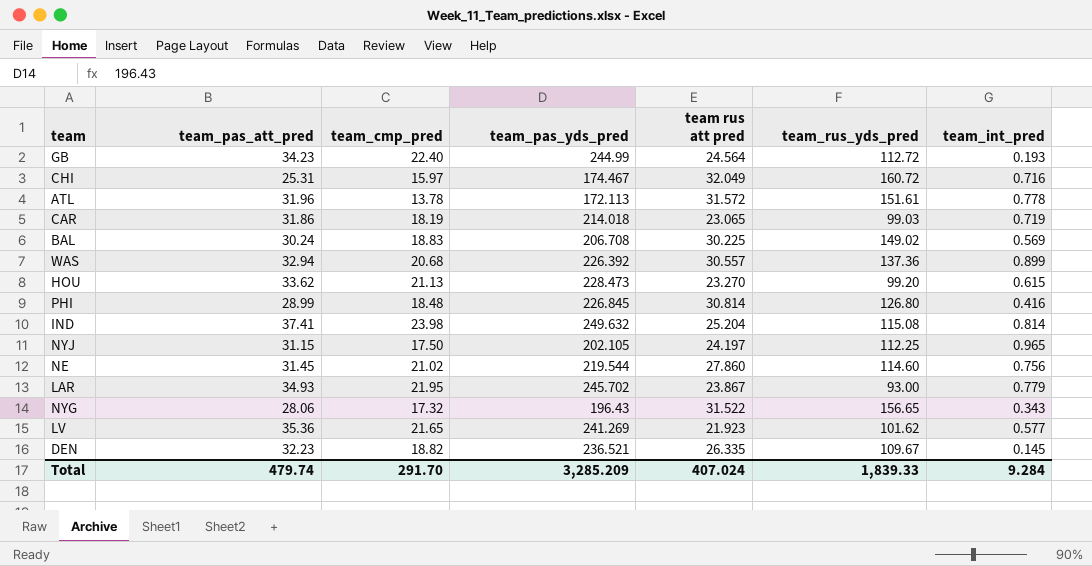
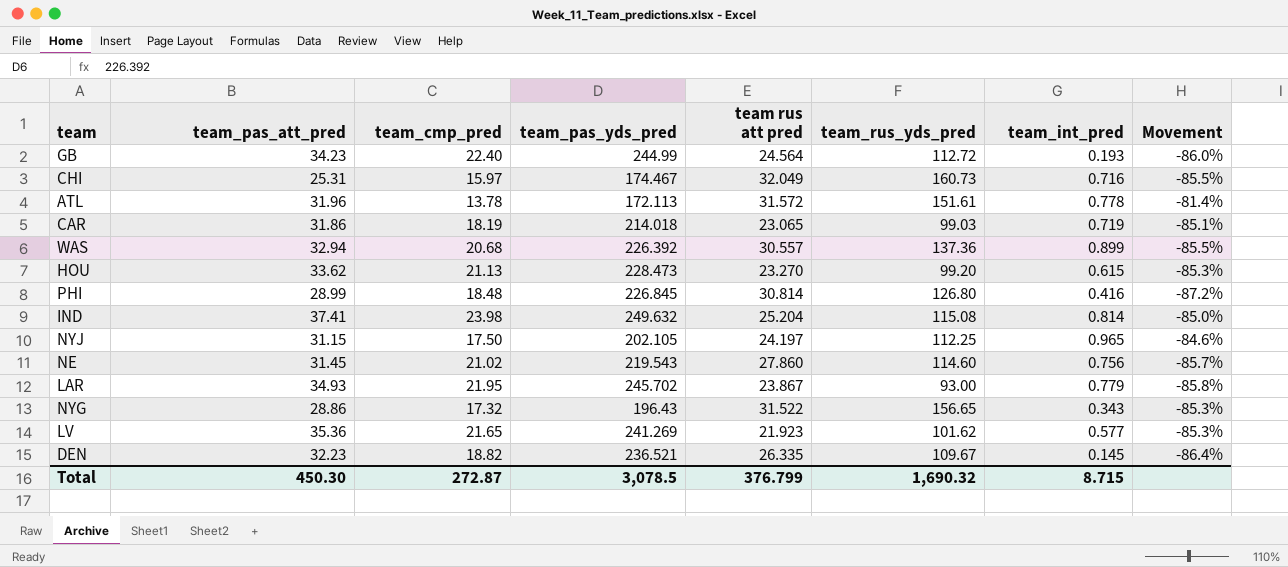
column Movement | formula: none -> ([team_pas_att_pred] - [team_pas_yds_pred]) / [team_pas_yds_pred]
row BAL: 30.24 | 18.83 | 206.708 | 30.225 | 149.02 | 0.569 -> none
CHI | team_rus_yds_pred: 160.72 -> 160.73
NE | team_pas_yds_pred: 219.544 -> 219.543
NYG | team_pas_att_pred: 28.06 -> 28.86
Total | team_pas_att_pred: 479.74 -> 450.30
Total | team_cmp_pred: 291.70 -> 272.87
Total | team_pas_yds_pred: 3,285.209 -> 3,078.5
Total | team rus att pred: 407.024 -> 376.799
Total | team_rus_yds_pred: 1,839.33 -> 1,690.32
Total | team_int_pred: 9.284 -> 8.715

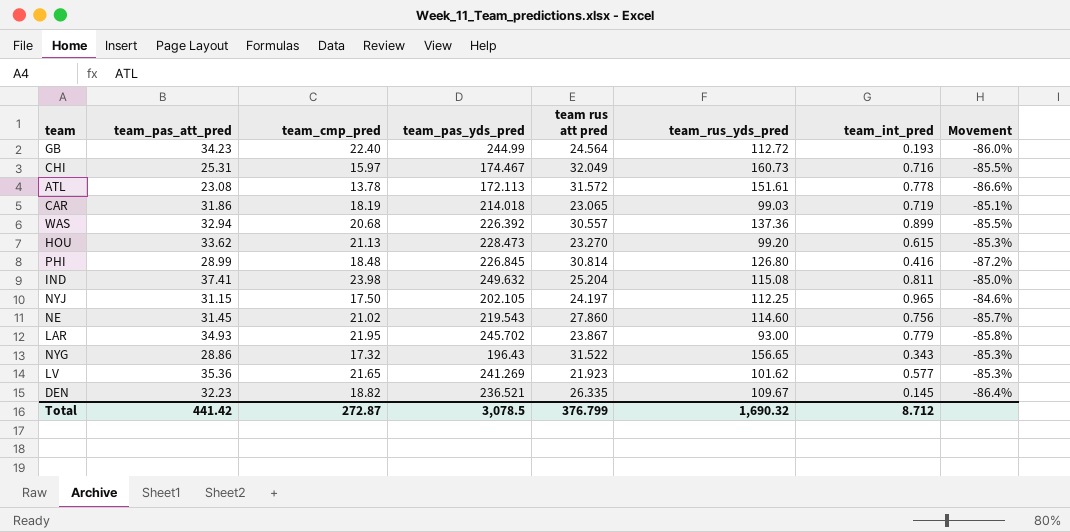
ATL | team_pas_att_pred: 31.96 -> 23.08
ATL | Movement: -81.4% -> -86.6%
IND | team_int_pred: 0.814 -> 0.811
Total | team_pas_att_pred: 450.30 -> 441.42
Total | team_int_pred: 8.715 -> 8.712

